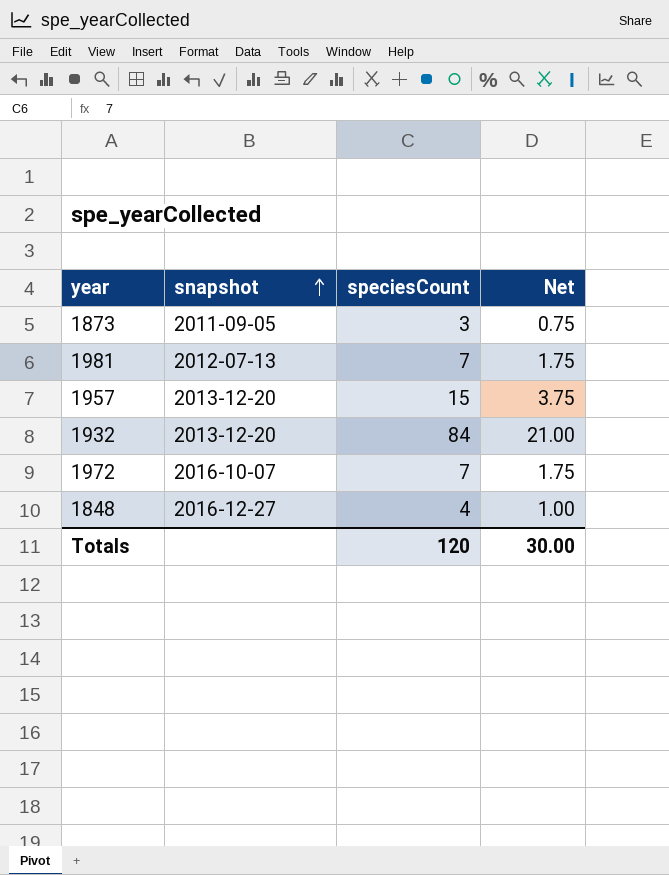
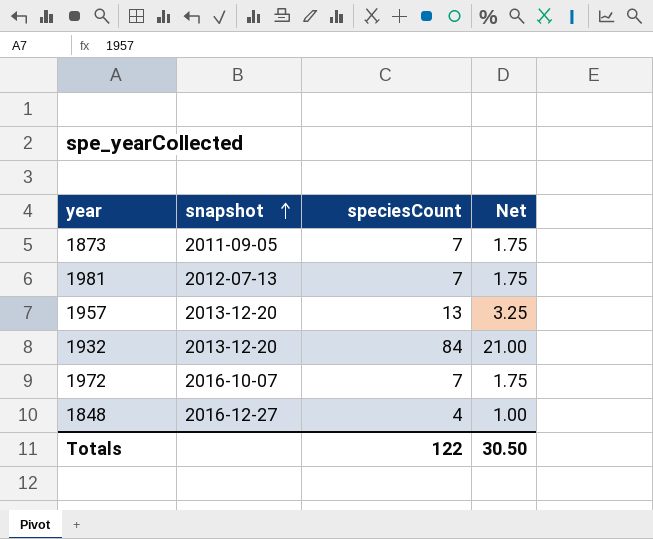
1873 | speciesCount: 3 -> 7
1873 | Net: 0.75 -> 1.75
1957 | speciesCount: 15 -> 13
1957 | Net: 3.75 -> 3.25
Totals | speciesCount: 120 -> 122
Totals | Net: 30.00 -> 30.50

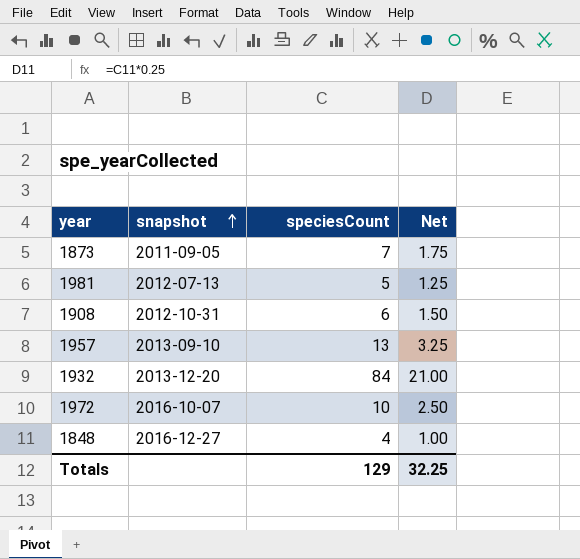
1981 | speciesCount: 7 -> 5
1981 | Net: 1.75 -> 1.25
row 1908: none -> 2012-10-31 | 6 | 1.50
1957 | snapshot: 2013-12-20 -> 2013-09-10
1972 | speciesCount: 7 -> 10
1972 | Net: 1.75 -> 2.50
Totals | speciesCount: 122 -> 129
Totals | Net: 30.50 -> 32.25

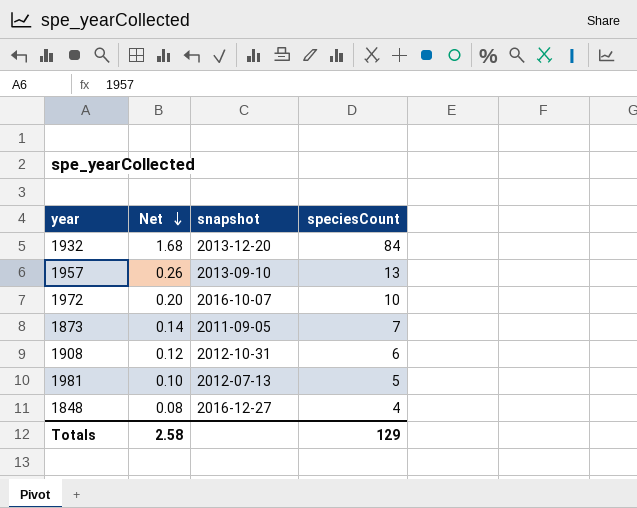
row order: snapshot ascending -> Net descending
column Net | formula: [speciesCount] * 0.25 -> [speciesCount] * 0.02
column Net | position: 4 -> 2
Totals | Net: 32.25 -> 2.58

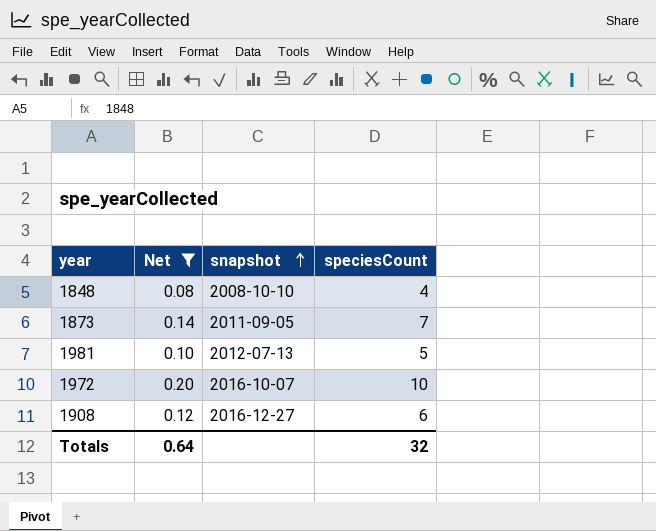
filter: none -> Net <= 0.20
row order: Net descending -> snapshot ascending
1848 | snapshot: 2016-12-27 -> 2008-10-10
1908 | snapshot: 2012-10-31 -> 2016-12-27
Totals | Net: 2.58 -> 0.64
Totals | speciesCount: 129 -> 32

